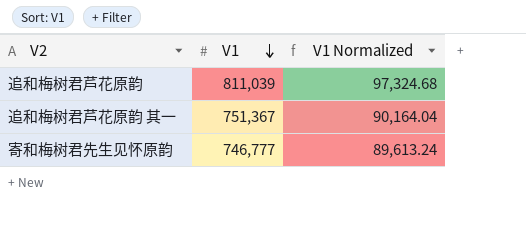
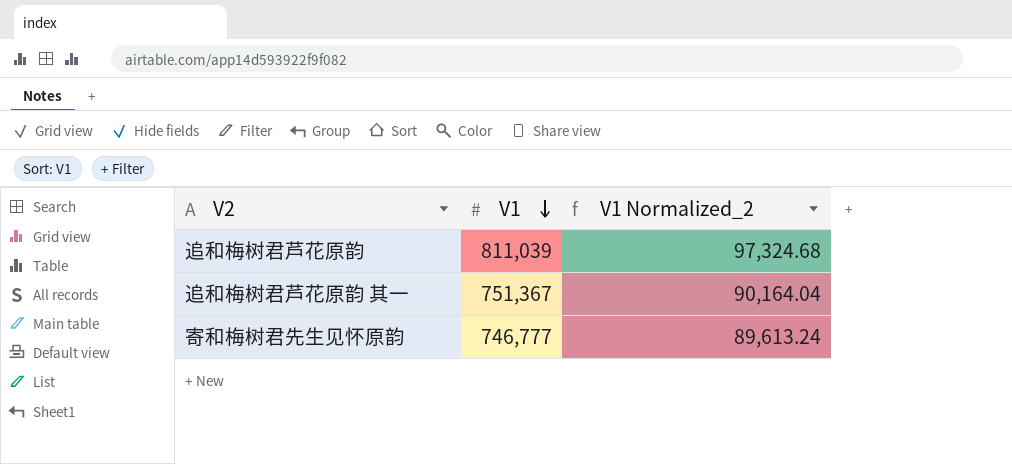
column name: V1 Normalized -> V1 Normalized_2

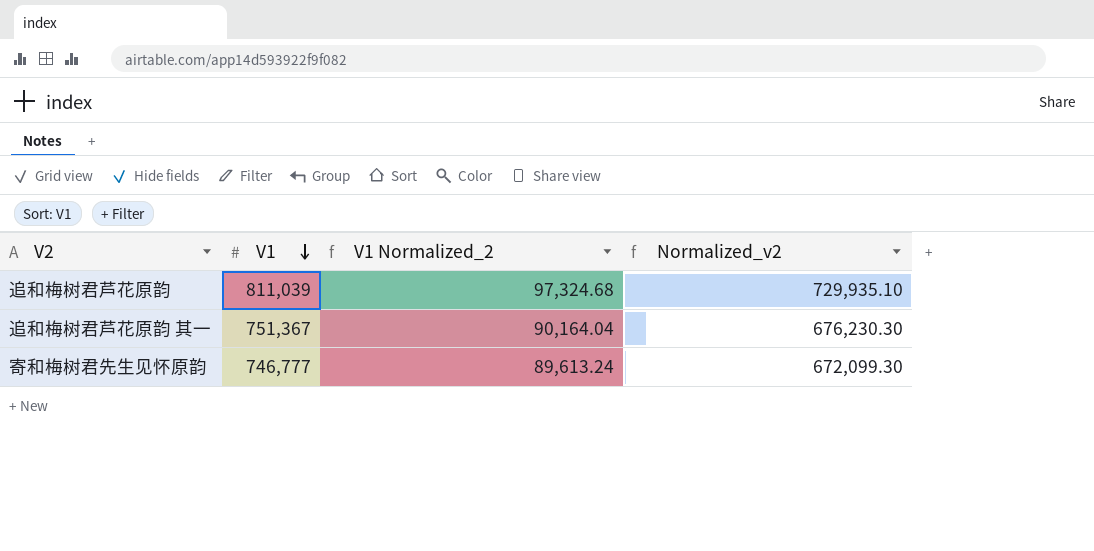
column Normalized_v2 | formula: none -> [V1] * 0.9

